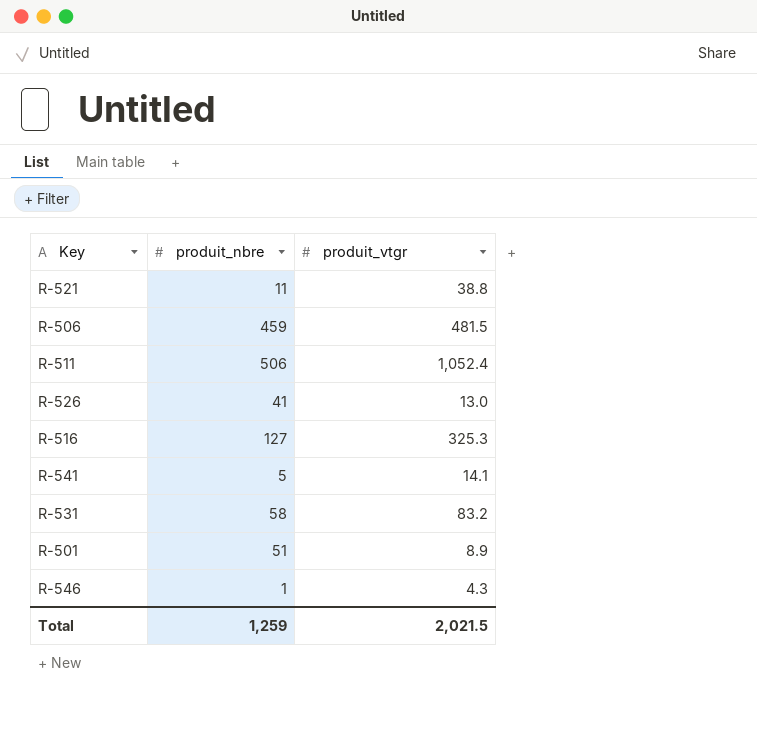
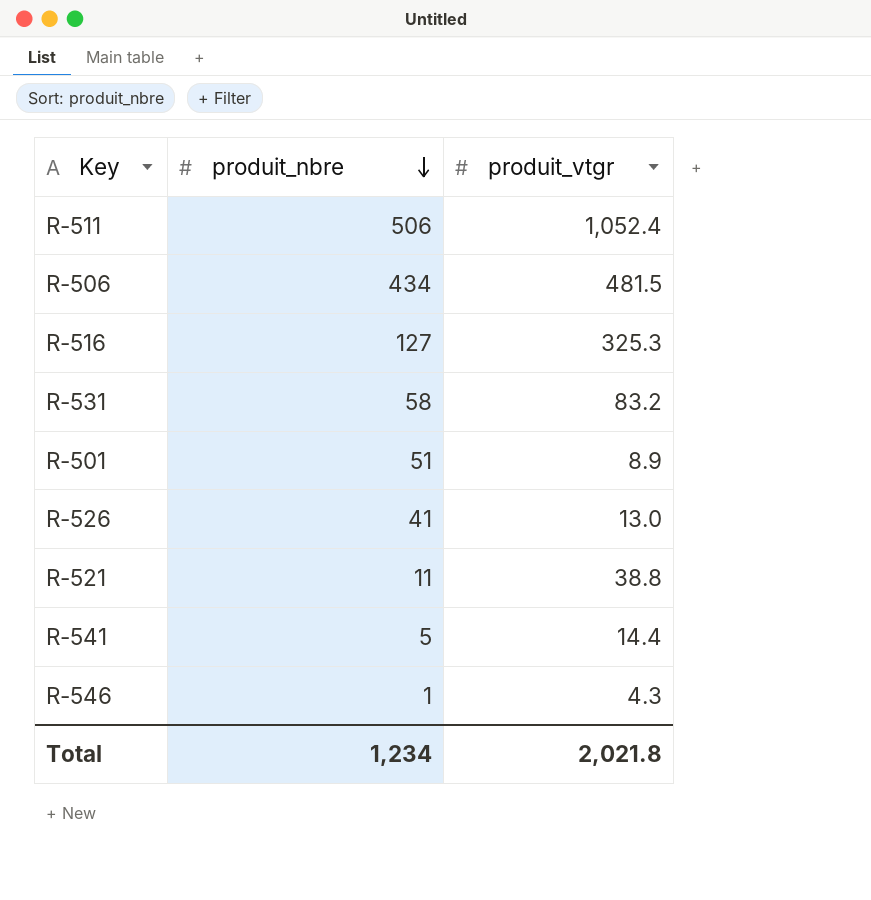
row order: none -> produit_nbre descending
R-506 | produit_nbre: 459 -> 434
R-541 | produit_vtgr: 14.1 -> 14.4
Total | produit_nbre: 1,259 -> 1,234
Total | produit_vtgr: 2,021.5 -> 2,021.8

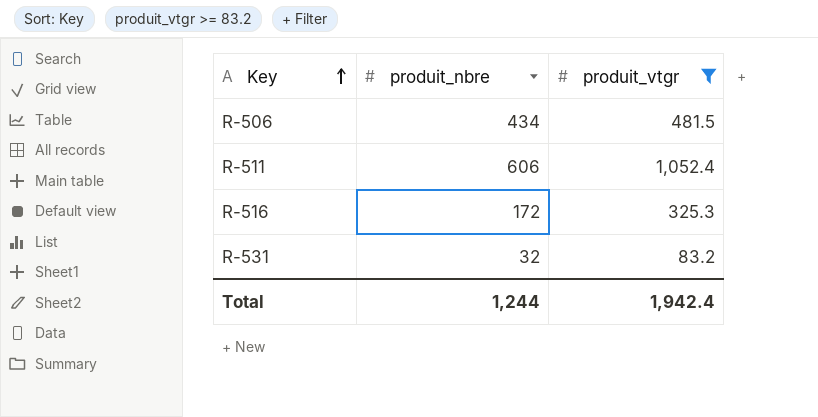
filter: none -> produit_vtgr >= 83.2
row order: produit_nbre descending -> Key ascending
R-511 | produit_nbre: 506 -> 606
R-516 | produit_nbre: 127 -> 172
R-531 | produit_nbre: 58 -> 32
Total | produit_nbre: 1,234 -> 1,244
Total | produit_vtgr: 2,021.8 -> 1,942.4

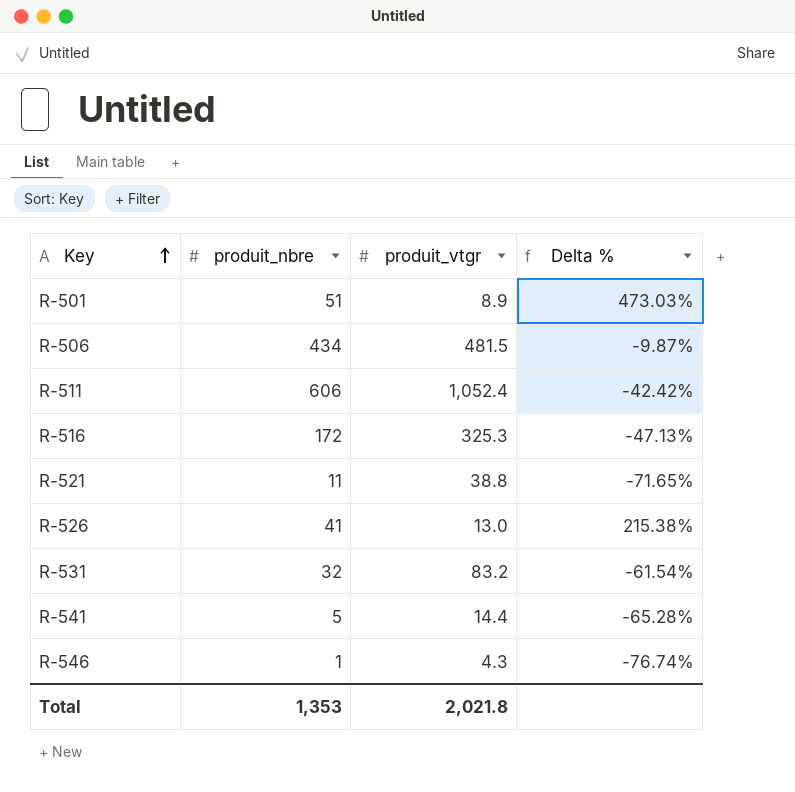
filter: produit_vtgr >= 83.2 -> none
column Delta % | formula: none -> ([produit_nbre] - [produit_vtgr]) / [produit_vtgr]
Total | produit_nbre: 1,244 -> 1,353
Total | produit_vtgr: 1,942.4 -> 2,021.8

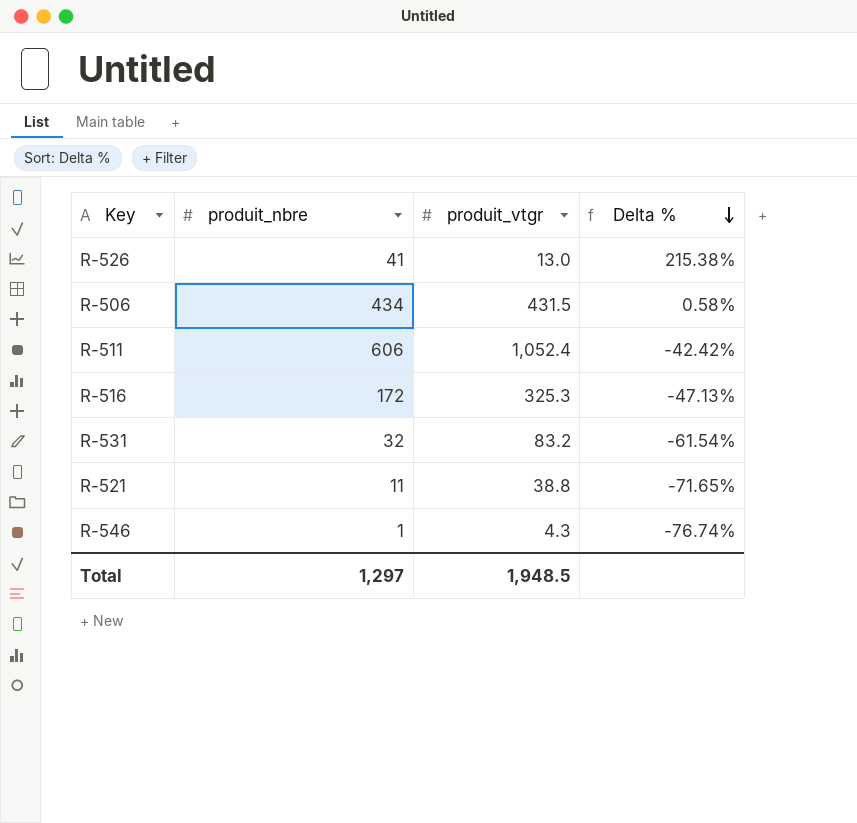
row order: Key ascending -> Delta % descending
row R-501: 51 | 8.9 | 473.03% -> none
row R-541: 5 | 14.4 | -65.28% -> none
R-506 | produit_vtgr: 481.5 -> 431.5
R-506 | Delta %: -9.87% -> 0.58%
Total | produit_nbre: 1,353 -> 1,297
Total | produit_vtgr: 2,021.8 -> 1,948.5

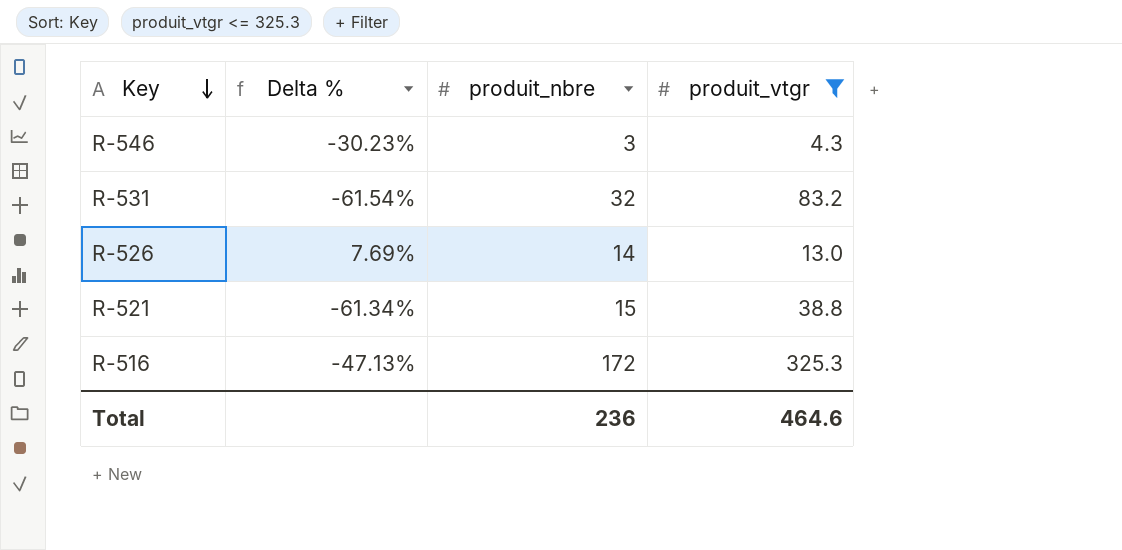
filter: none -> produit_vtgr <= 325.3
row order: Delta % descending -> Key descending
column Delta % | position: 4 -> 2
R-546 | Delta %: -76.74% -> -30.23%
R-546 | produit_nbre: 1 -> 3
R-526 | Delta %: 215.38% -> 7.69%
R-526 | produit_nbre: 41 -> 14
R-521 | Delta %: -71.65% -> -61.34%
R-521 | produit_nbre: 11 -> 15
Total | produit_nbre: 1,297 -> 236
Total | produit_vtgr: 1,948.5 -> 464.6

